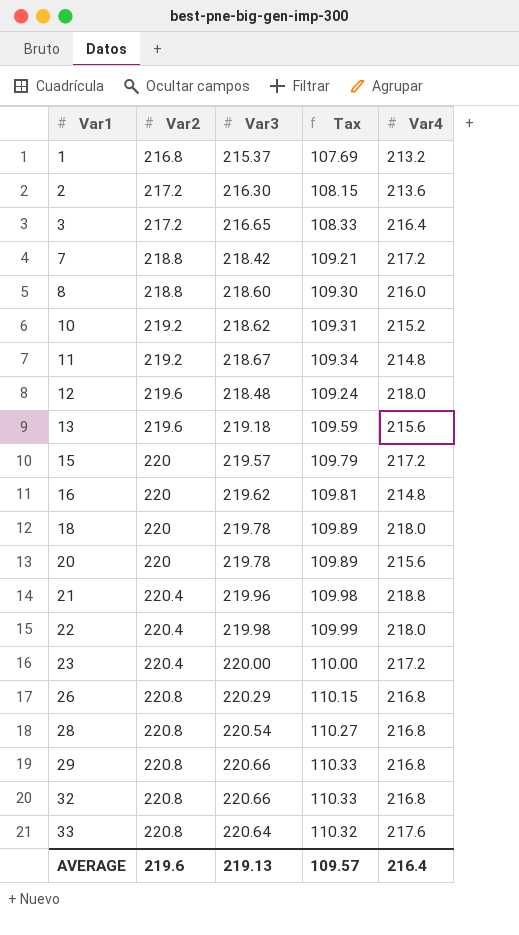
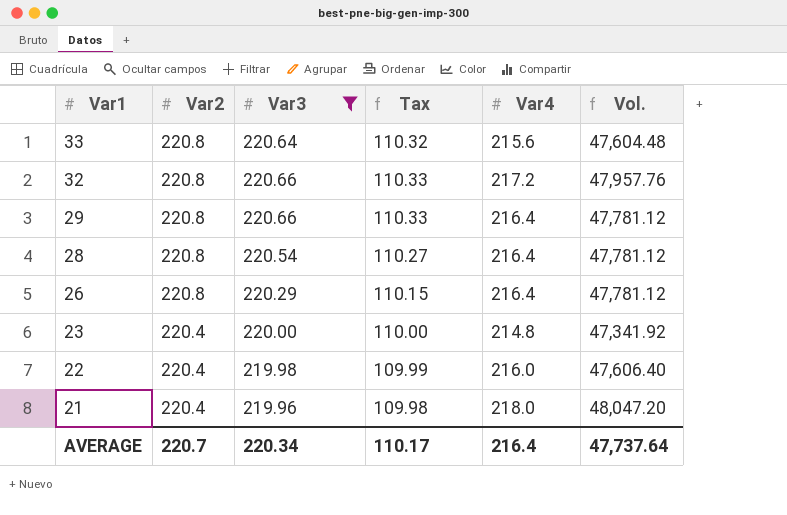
filter: none -> Var3 >= 219.96
row order: Var1 ascending -> Var1 descending
column Vol. | formula: none -> [Var2] * [Var4]
33 | Var4: 217.6 -> 215.6
32 | Var4: 216.8 -> 217.2
29 | Var4: 216.8 -> 216.4
28 | Var4: 216.8 -> 216.4
26 | Var4: 216.8 -> 216.4
23 | Var4: 217.2 -> 214.8
22 | Var4: 218.0 -> 216.0
21 | Var4: 218.8 -> 218.0
AVERAGE | Var2: 219.6 -> 220.7
AVERAGE | Var3: 219.13 -> 220.34
AVERAGE | Tax: 109.57 -> 110.17

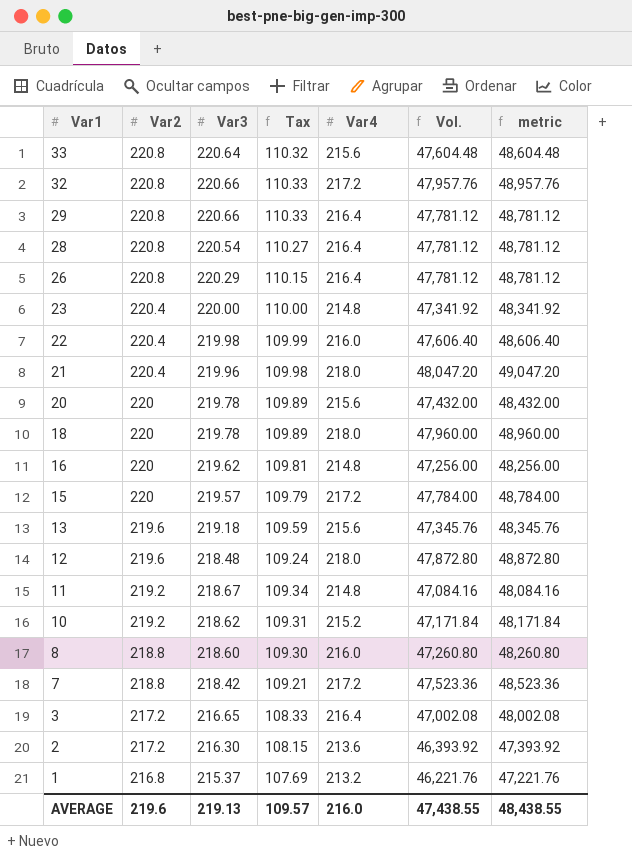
filter: Var3 >= 219.96 -> none
column metric | formula: none -> [Vol.] + 1000
AVERAGE | Var2: 220.7 -> 219.6
AVERAGE | Var3: 220.34 -> 219.13
AVERAGE | Tax: 110.17 -> 109.57
AVERAGE | Var4: 216.4 -> 216.0
AVERAGE | Vol.: 47,737.64 -> 47,438.55

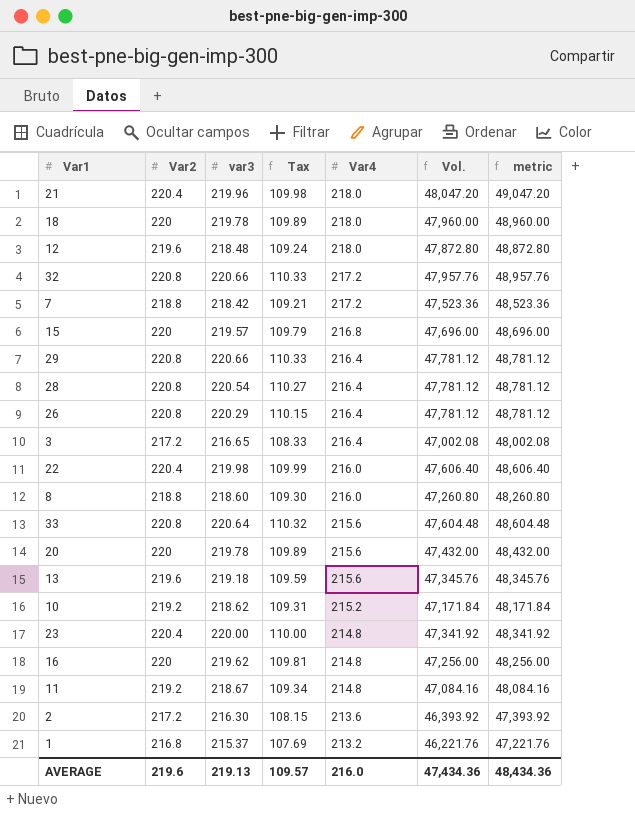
row order: Var1 descending -> Var4 descending
column name: Var3 -> var3
15 | Var4: 217.2 -> 216.8
15 | Vol.: 47,784.00 -> 47,696.00
15 | metric: 48,784.00 -> 48,696.00
AVERAGE | Vol.: 47,438.55 -> 47,434.36
AVERAGE | metric: 48,438.55 -> 48,434.36

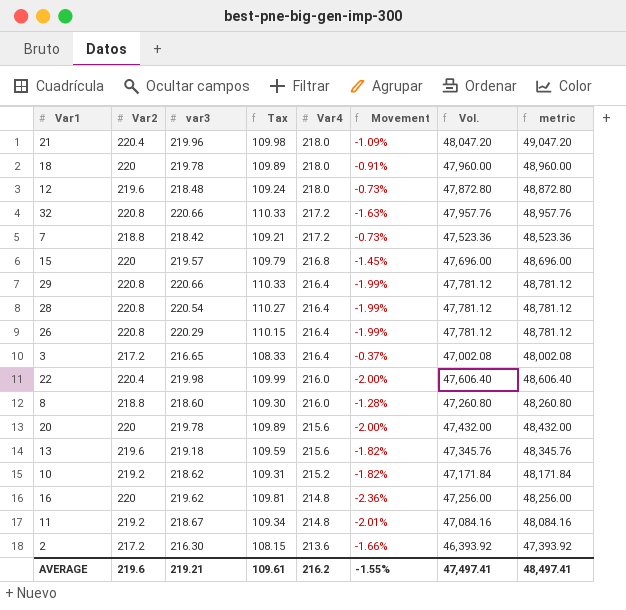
column Movement | formula: none -> ([Var4] - [Var2]) / [Var2]
row 33: 220.8 | 220.64 | 110.32 | 215.6 | 47,604.48 | 48,604.48 -> none
row 23: 220.4 | 220.00 | 110.00 | 214.8 | 47,341.92 | 48,341.92 -> none
row 1: 216.8 | 215.37 | 107.69 | 213.2 | 46,221.76 | 47,221.76 -> none
AVERAGE | var3: 219.13 -> 219.21
AVERAGE | Tax: 109.57 -> 109.61
AVERAGE | Var4: 216.0 -> 216.2
AVERAGE | Vol.: 47,434.36 -> 47,497.41
AVERAGE | metric: 48,434.36 -> 48,497.41

